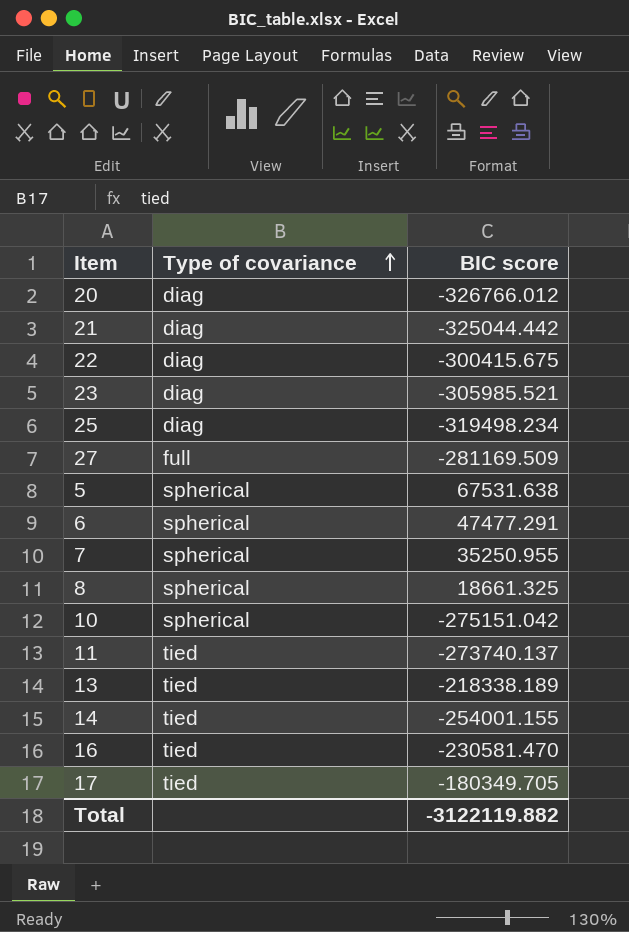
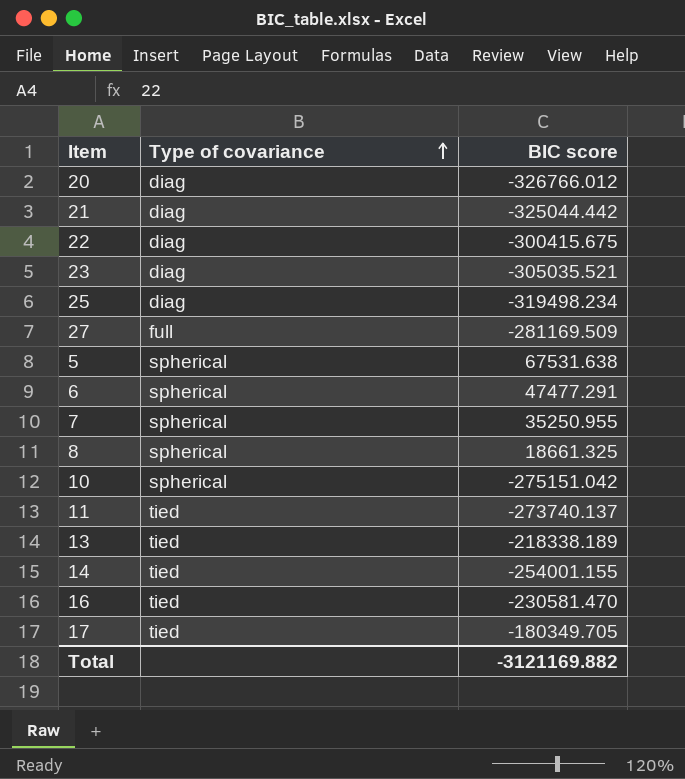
23 | BIC score: -305985.521 -> -305035.521
Total | BIC score: -3122119.882 -> -3121169.882

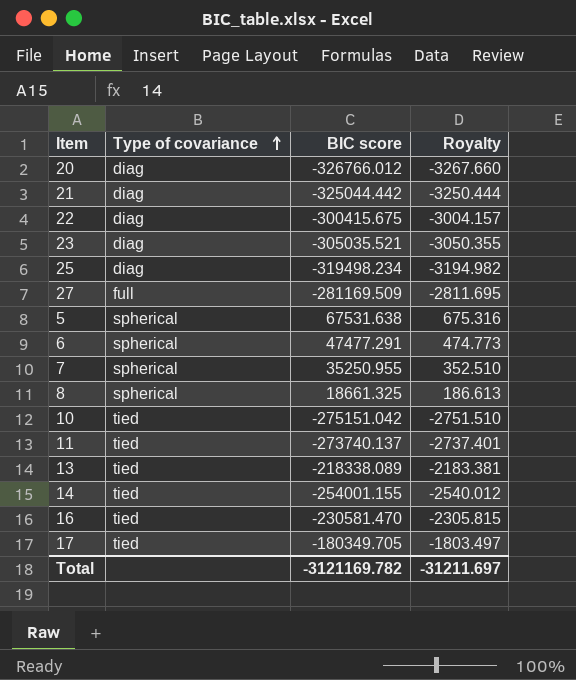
column Royalty | formula: none -> [BIC score] * 0.01
10 | Type of covariance: spherical -> tied
13 | BIC score: -218338.189 -> -218338.089
Total | BIC score: -3121169.882 -> -3121169.782

